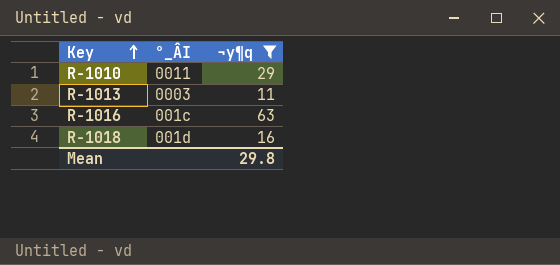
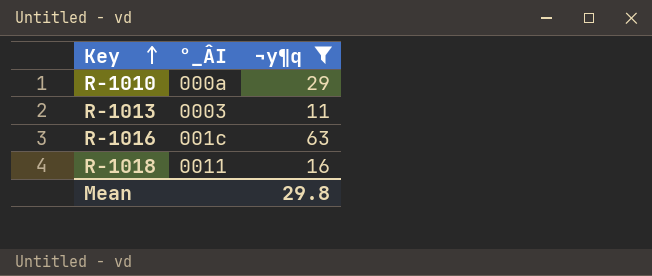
R-1010 | °_ÂI: 0011 -> 000a
R-1018 | °_ÂI: 001d -> 0011

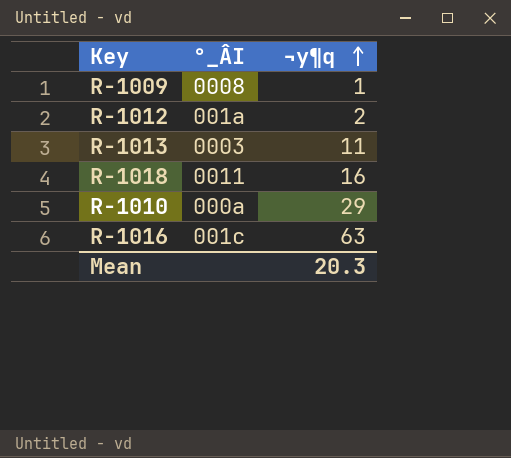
filter: ¬y¶q >= 11 -> none
row order: Key ascending -> ¬y¶q ascending
Mean | ¬y¶q: 29.8 -> 20.3

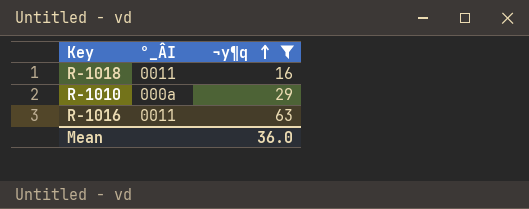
filter: none -> ¬y¶q >= 16
R-1016 | °_ÂI: 001c -> 0011
Mean | ¬y¶q: 20.3 -> 36.0

